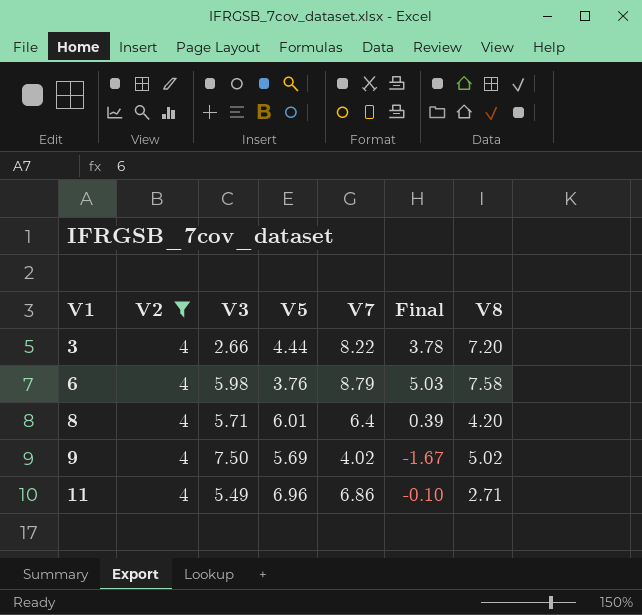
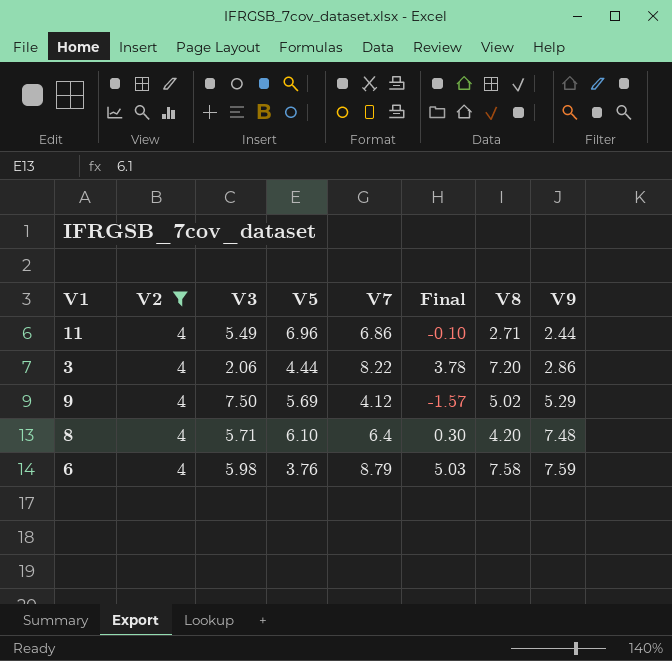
row order: V1 ascending -> V9 ascending
column V9 | position: none -> 8
3 | V3: 2.66 -> 2.06
9 | V7: 4.02 -> 4.12
9 | Final: -1.67 -> -1.57
8 | V5: 6.01 -> 6.10
8 | Final: 0.39 -> 0.30

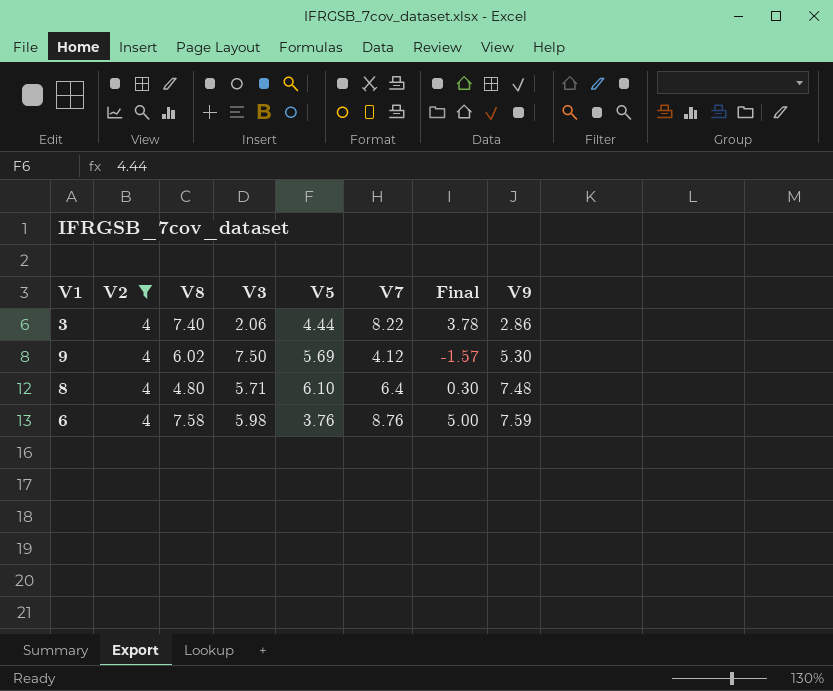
column V8 | position: 7 -> 3
row 11: 4 | 5.49 | 6.96 | 6.86 | -0.10 | 2.71 | 2.44 -> none
3 | V8: 7.20 -> 7.40
9 | V8: 5.02 -> 6.02
9 | V9: 5.29 -> 5.30
8 | V8: 4.20 -> 4.80
6 | V7: 8.79 -> 8.76
6 | Final: 5.03 -> 5.00

